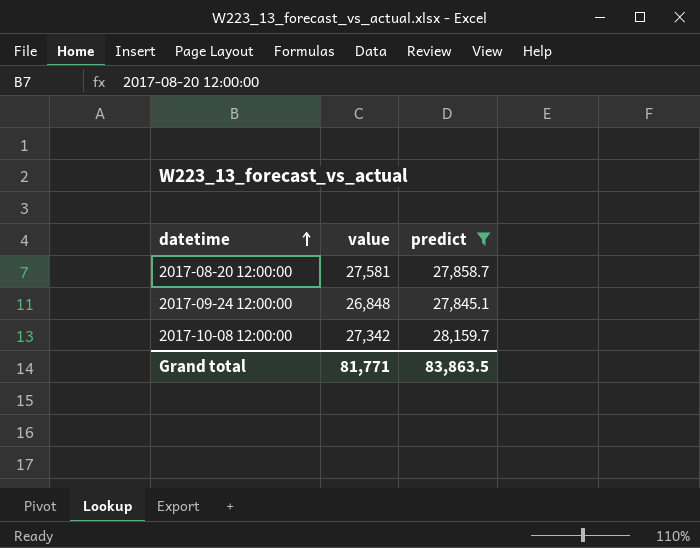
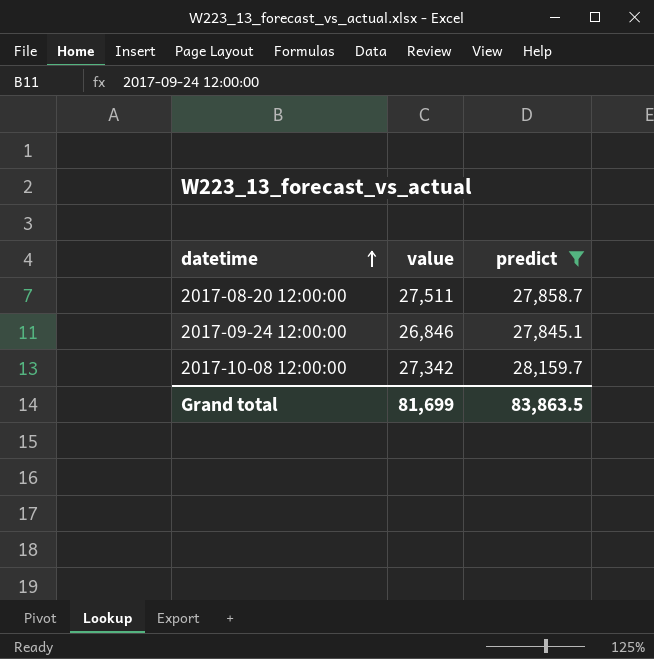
2017-08-20 12:00:00 | value: 27,581 -> 27,511
2017-09-24 12:00:00 | value: 26,848 -> 26,846
Grand total | value: 81,771 -> 81,699

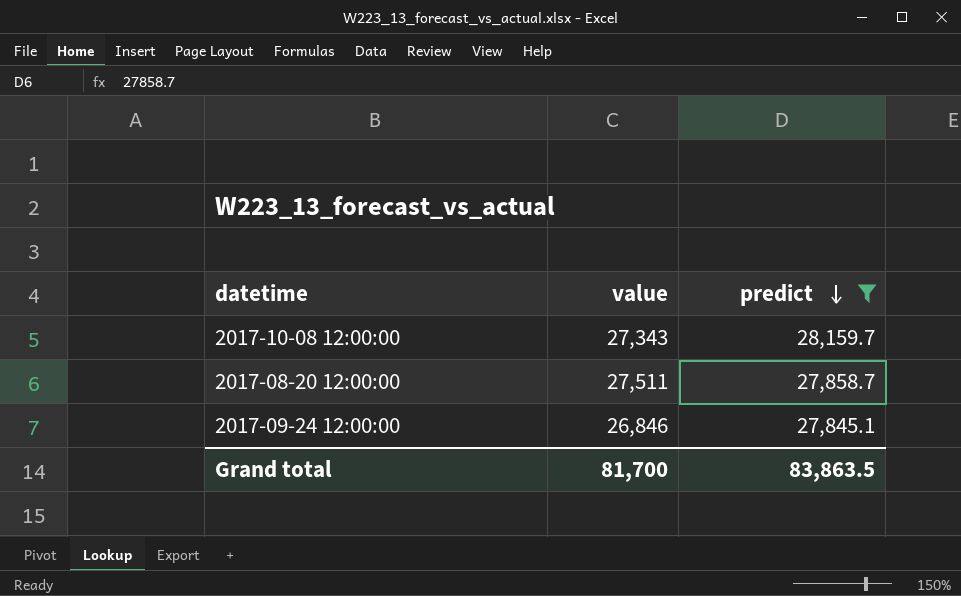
row order: datetime ascending -> predict descending
2017-10-08 12:00:00 | value: 27,342 -> 27,343
Grand total | value: 81,699 -> 81,700

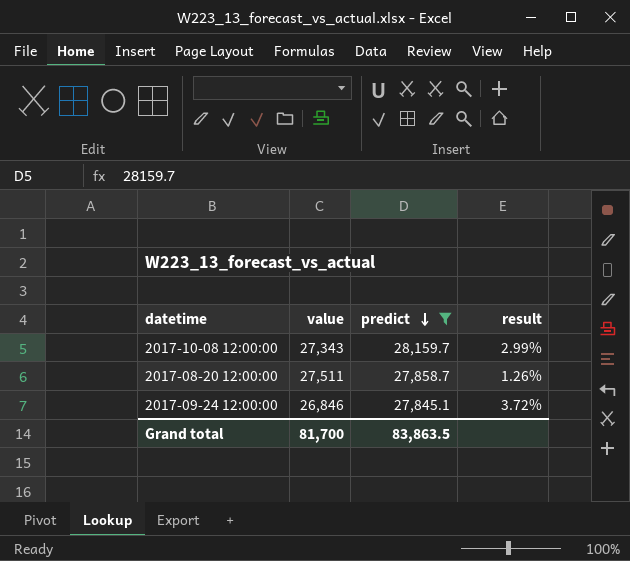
column result | formula: none -> ([predict] - [value]) / [value]

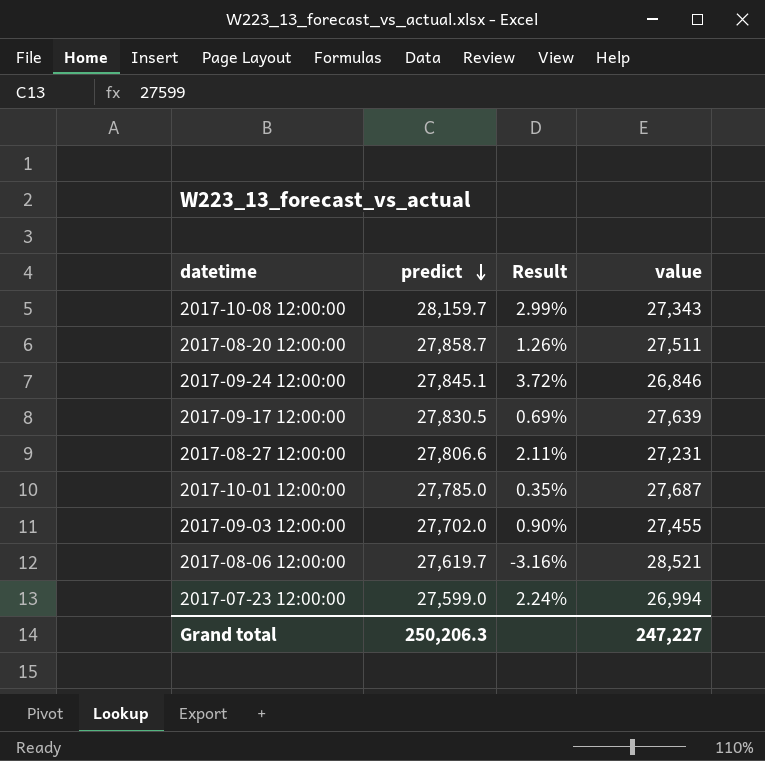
filter: predict >= 27,845.1 -> none
column name: result -> Result
column value | position: 2 -> 4
Grand total | predict: 83,863.5 -> 250,206.3
Grand total | value: 81,700 -> 247,227

